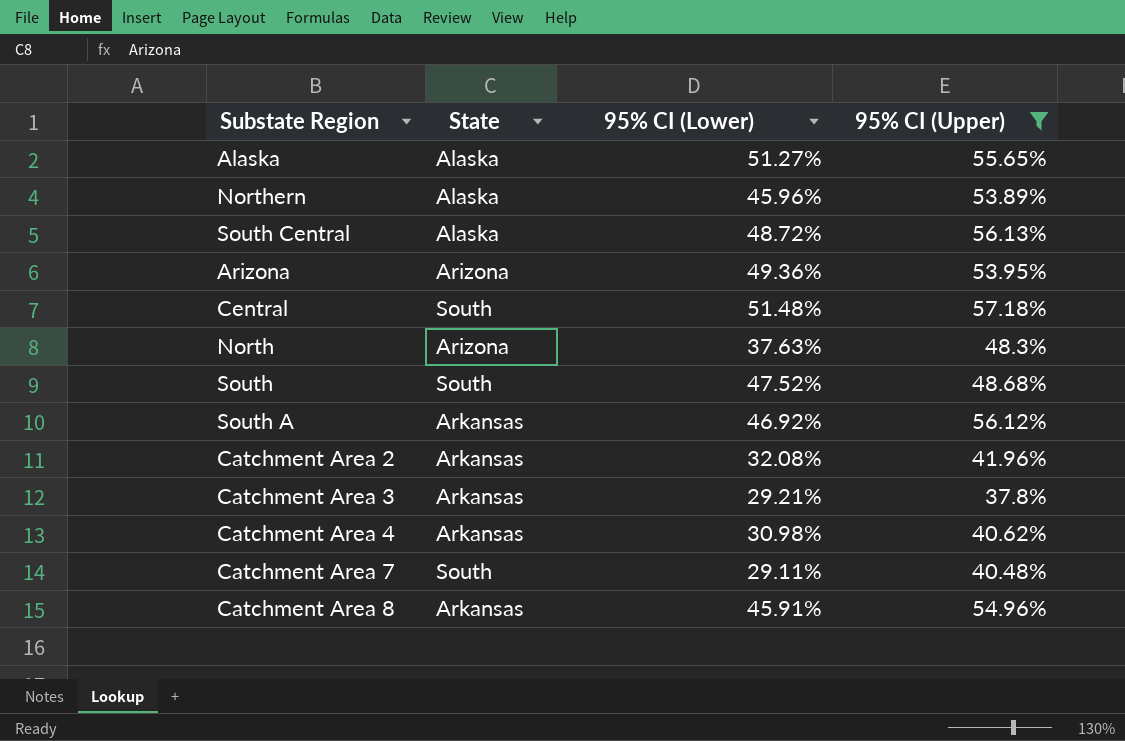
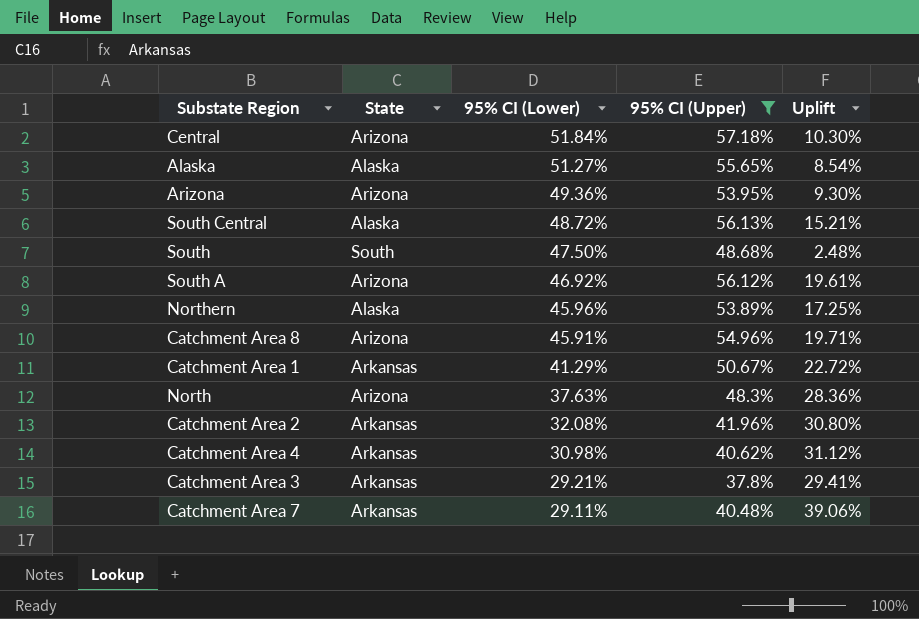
row order: none -> 95% CI (Lower) descending
column Uplift | formula: none -> ([95% CI (Upper)] - [95% CI (Lower)]) / [95% CI (Lower)]
Central | State: South -> Arizona
Central | 95% CI (Lower): 51.48% -> 51.84%
South | 95% CI (Lower): 47.52% -> 47.50%
South A | State: Arkansas -> Arizona
Catchment Area 8 | State: Arkansas -> Arizona
row Catchment Area 1: none -> Arkansas | 41.29% | 50.67% | 22.72%
Catchment Area 7 | State: South -> Arkansas

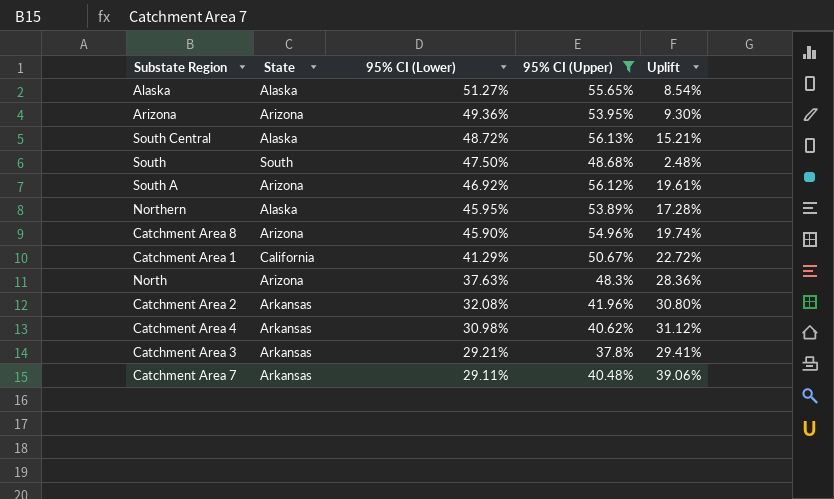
row Central: Arizona | 51.84% | 57.18% | 10.30% -> none
Northern | 95% CI (Lower): 45.96% -> 45.95%
Northern | Uplift: 17.25% -> 17.28%
Catchment Area 8 | 95% CI (Lower): 45.91% -> 45.90%
Catchment Area 8 | Uplift: 19.71% -> 19.74%
Catchment Area 1 | State: Arkansas -> California

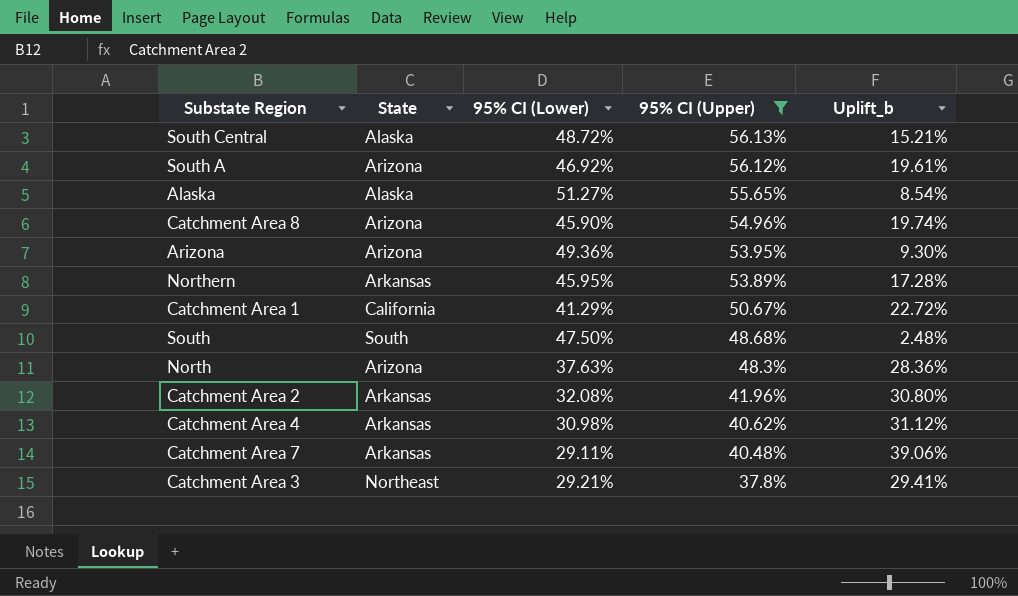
row order: 95% CI (Lower) descending -> 95% CI (Upper) descending
column name: Uplift -> Uplift_b
Northern | State: Alaska -> Arkansas
Catchment Area 3 | State: Arkansas -> Northeast

